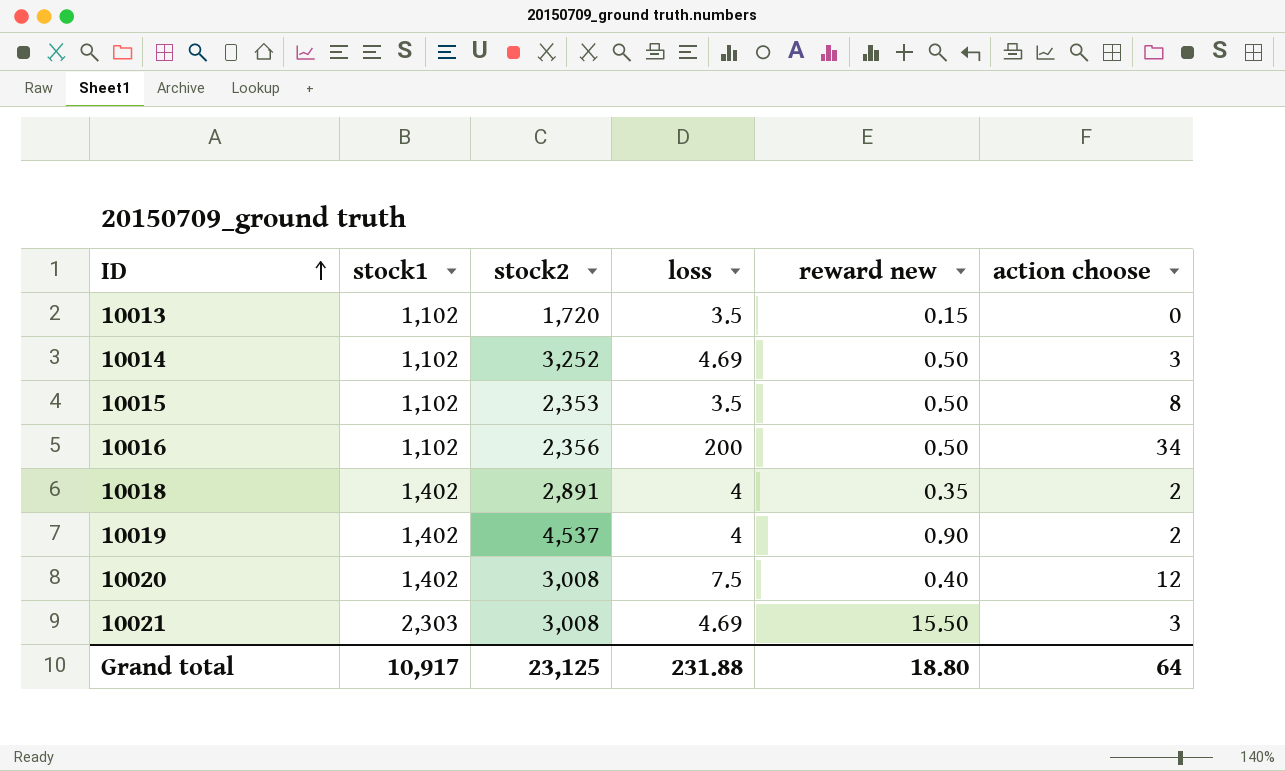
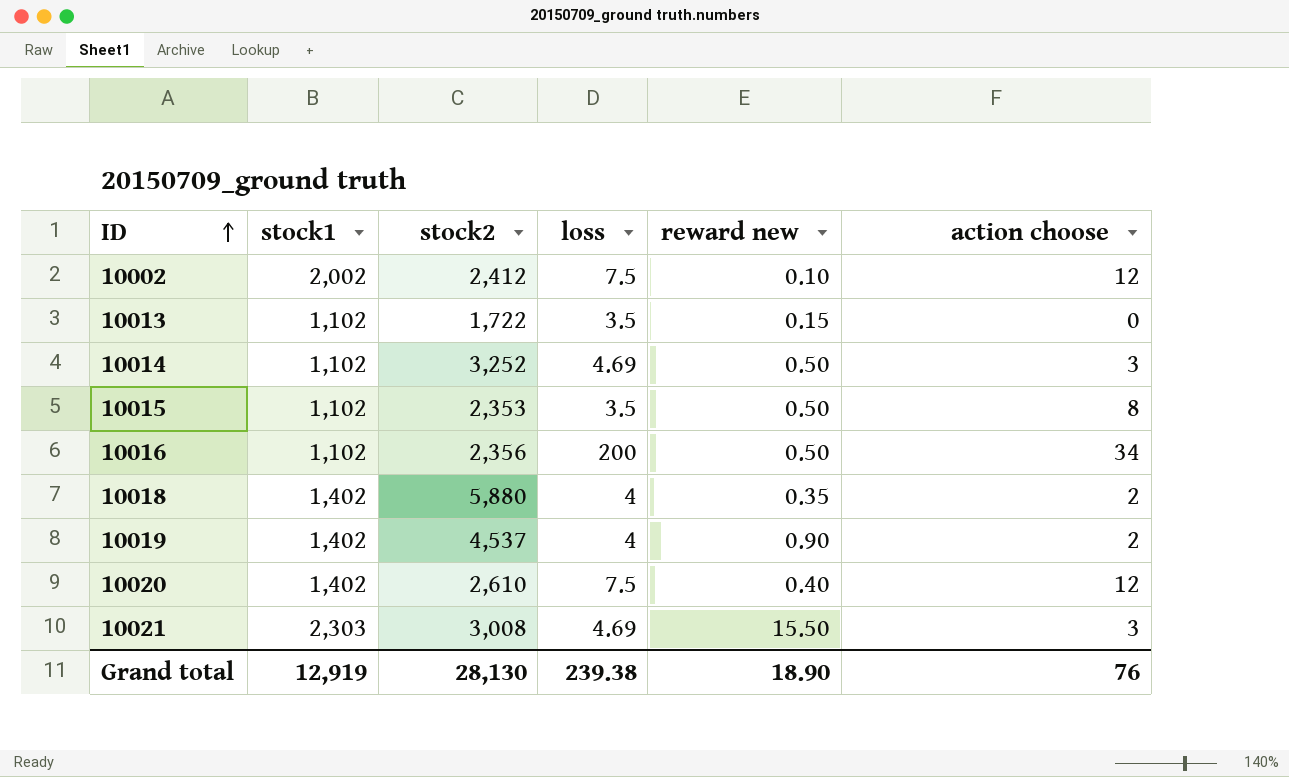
row 10002: none -> 2,002 | 2,412 | 7.5 | 0.10 | 12
10013 | stock2: 1,720 -> 1,722
10018 | stock2: 2,891 -> 5,880
10020 | stock2: 3,008 -> 2,610
Grand total | stock1: 10,917 -> 12,919
Grand total | stock2: 23,125 -> 28,130
Grand total | loss: 231.88 -> 239.38
Grand total | reward new: 18.80 -> 18.90
Grand total | action choose: 64 -> 76

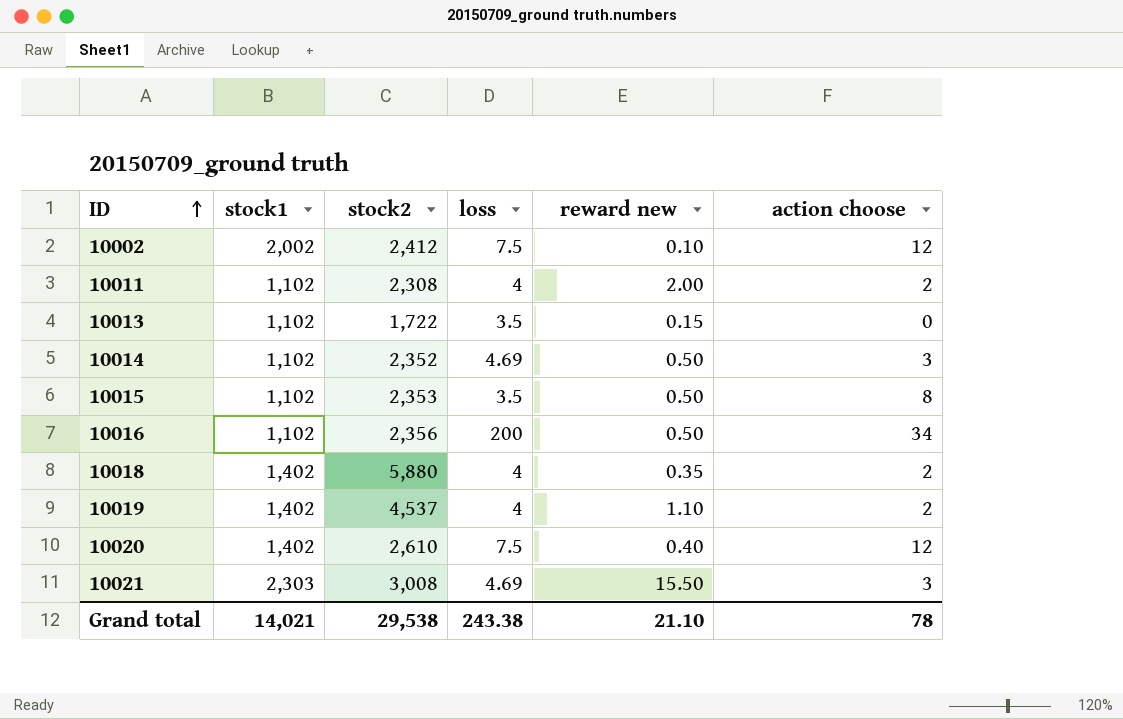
row 10011: none -> 1,102 | 2,308 | 4 | 2.00 | 2
10014 | stock2: 3,252 -> 2,352
10019 | reward new: 0.90 -> 1.10
Grand total | stock1: 12,919 -> 14,021
Grand total | stock2: 28,130 -> 29,538
Grand total | loss: 239.38 -> 243.38
Grand total | reward new: 18.90 -> 21.10
Grand total | action choose: 76 -> 78

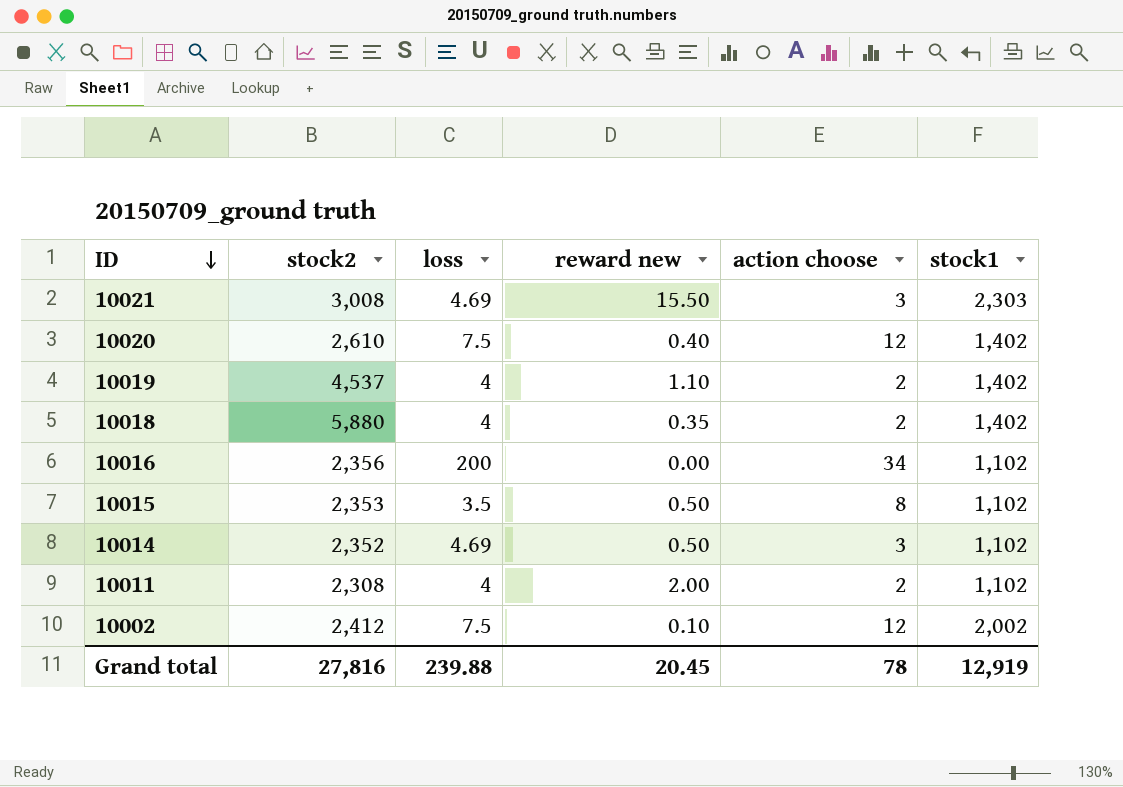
row order: ID ascending -> ID descending
column stock1 | position: 2 -> 6
row 10013: 1,102 | 1,722 | 3.5 | 0.15 | 0 -> none
10016 | reward new: 0.50 -> 0.00
Grand total | stock2: 29,538 -> 27,816
Grand total | loss: 243.38 -> 239.88
Grand total | reward new: 21.10 -> 20.45
Grand total | stock1: 14,021 -> 12,919

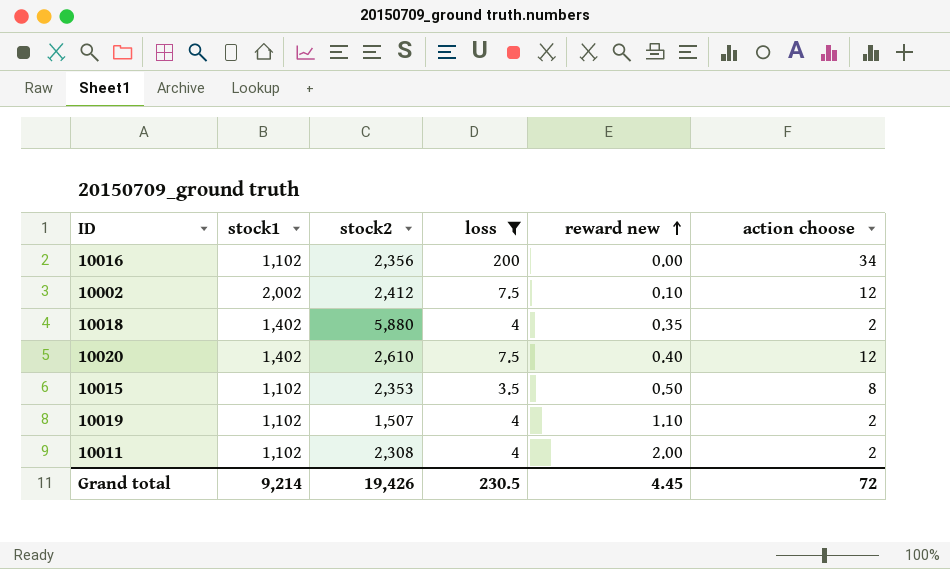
filter: none -> loss != 4.69
row order: ID descending -> reward new ascending
column stock1 | position: 6 -> 2
10019 | stock1: 1,402 -> 1,102
10019 | stock2: 4,537 -> 1,507
Grand total | stock1: 12,919 -> 9,214
Grand total | stock2: 27,816 -> 19,426
Grand total | loss: 239.88 -> 230.5
Grand total | reward new: 20.45 -> 4.45
Grand total | action choose: 78 -> 72

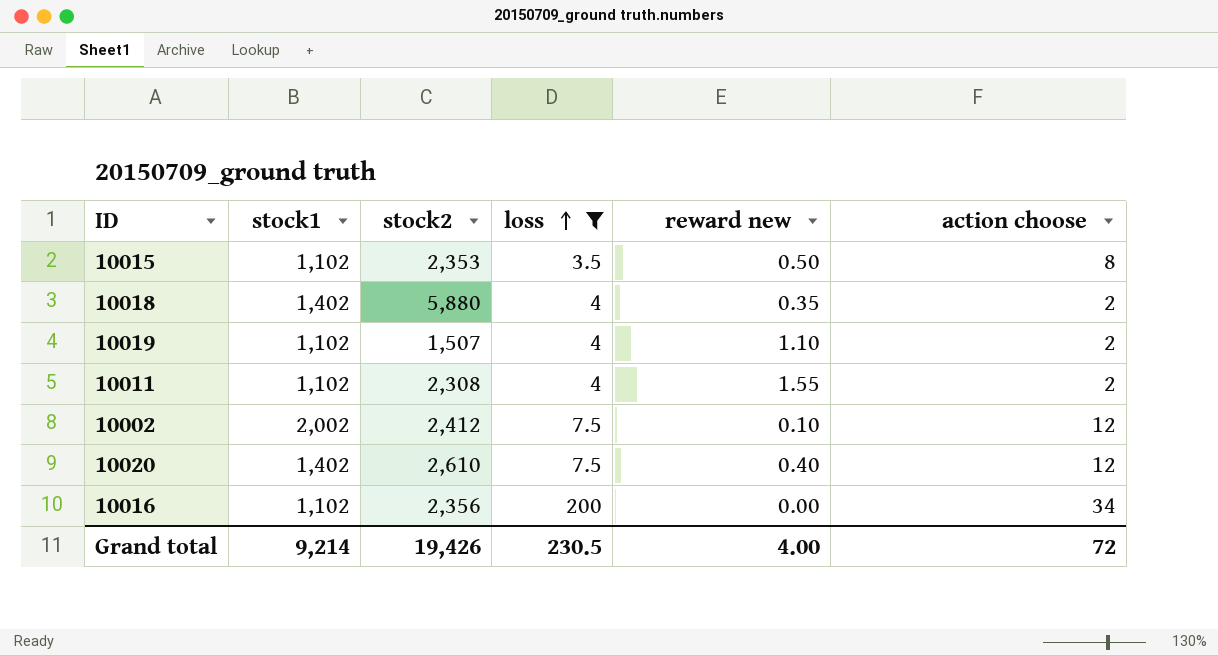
row order: reward new ascending -> loss ascending
10011 | reward new: 2.00 -> 1.55
Grand total | reward new: 4.45 -> 4.00

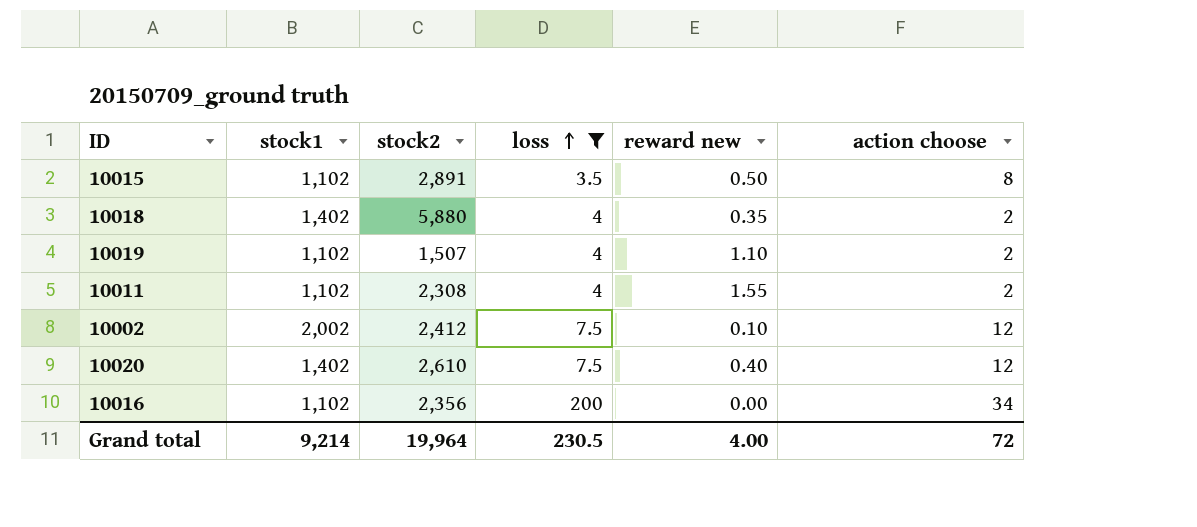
10015 | stock2: 2,353 -> 2,891
Grand total | stock2: 19,426 -> 19,964

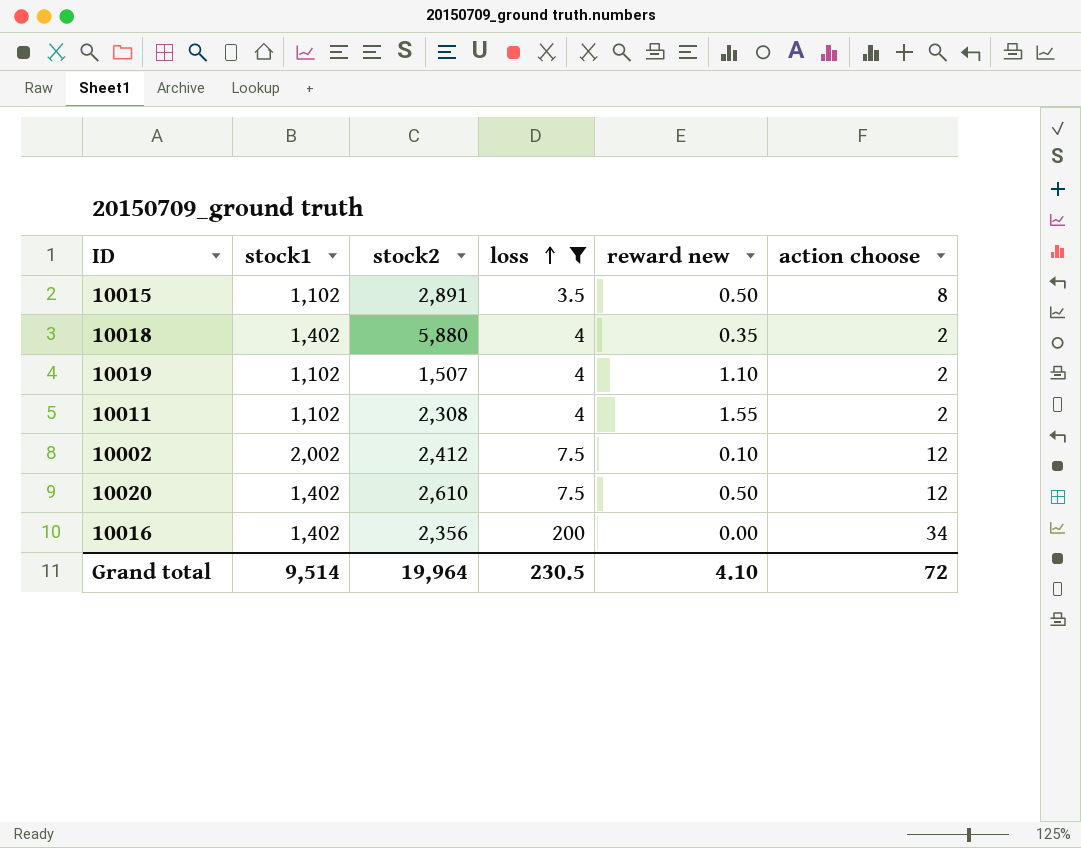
10020 | reward new: 0.40 -> 0.50
10016 | stock1: 1,102 -> 1,402
Grand total | stock1: 9,214 -> 9,514
Grand total | reward new: 4.00 -> 4.10

